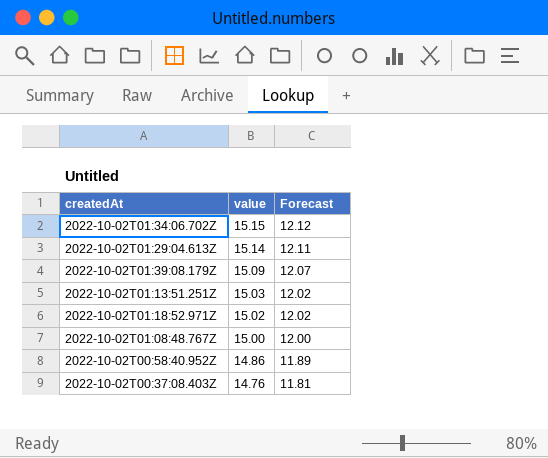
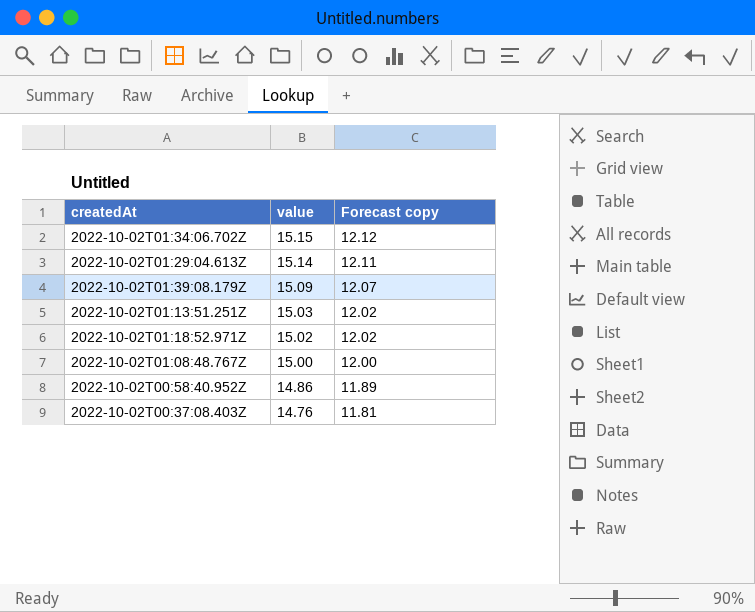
column name: Forecast -> Forecast copy

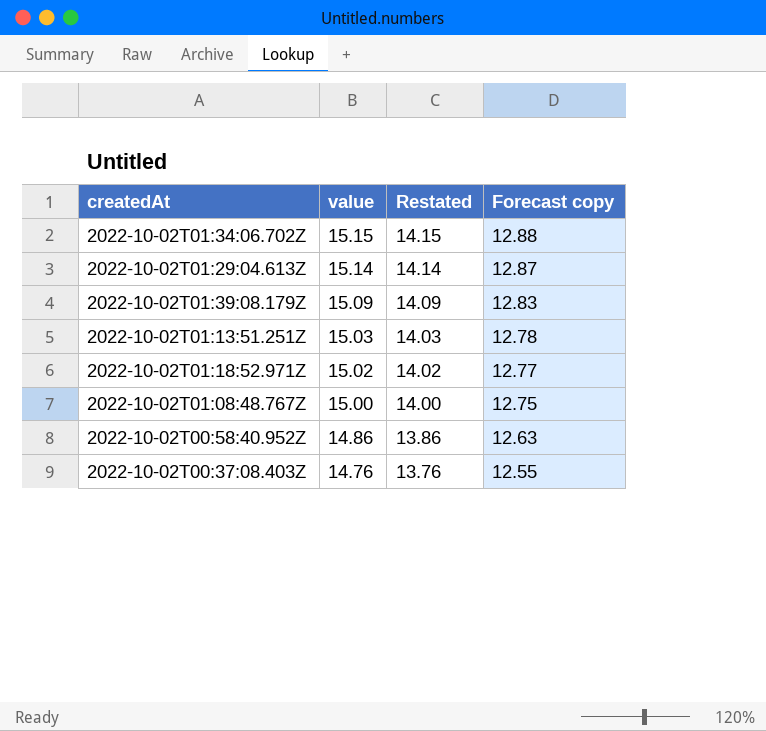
column Restated | formula: none -> [value] - 1
column Forecast copy | formula: [value] * 0.8 -> [value] * 0.85

